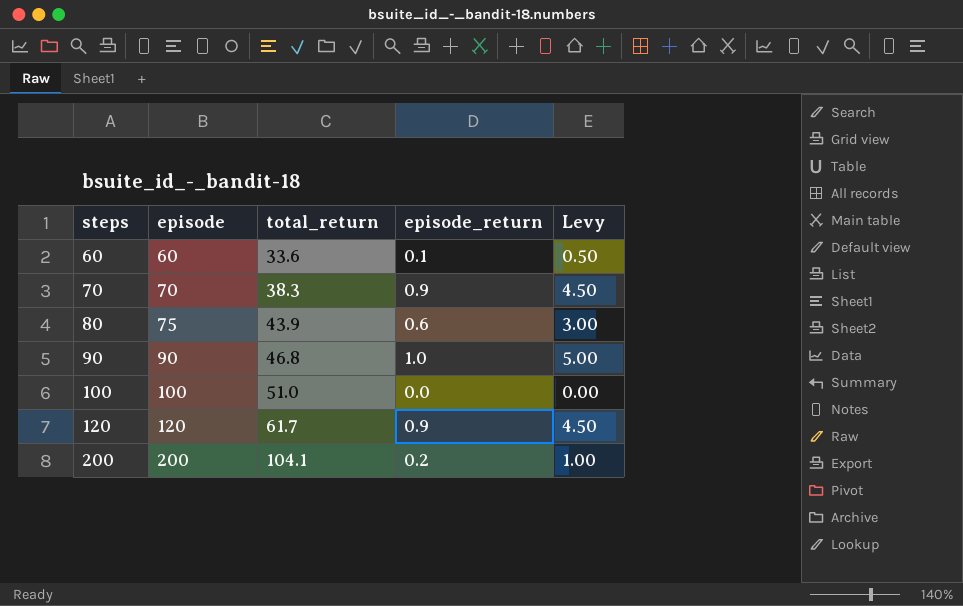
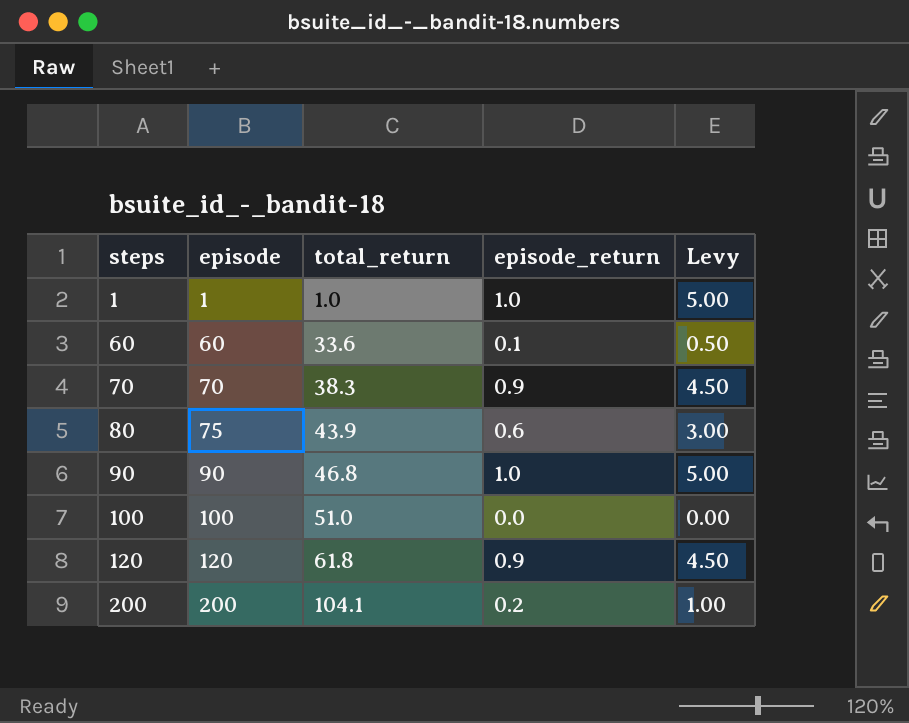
row 1: none -> 1 | 1.0 | 1.0 | 5.00
120 | total_return: 61.7 -> 61.8

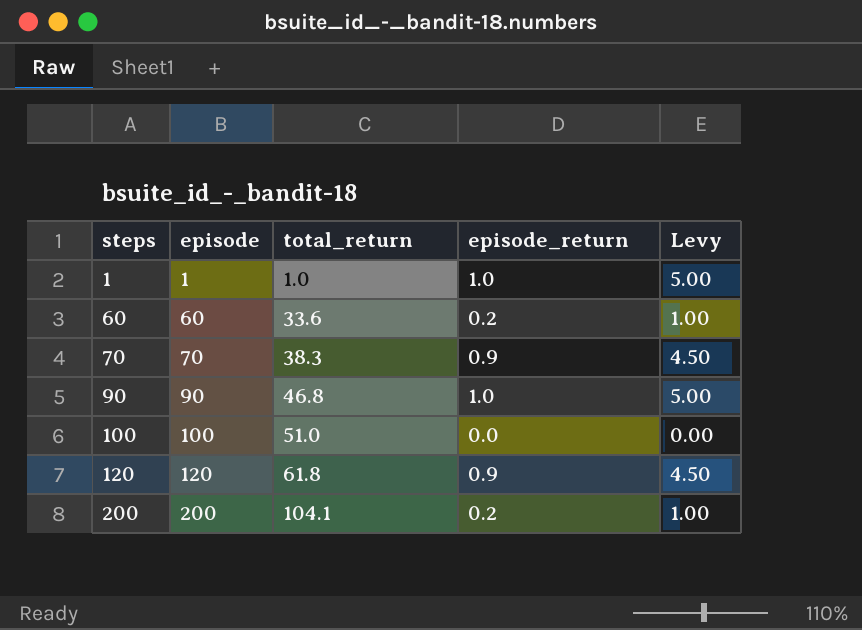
row 80: 75 | 43.9 | 0.6 | 3.00 -> none
60 | episode_return: 0.1 -> 0.2
60 | Levy: 0.50 -> 1.00

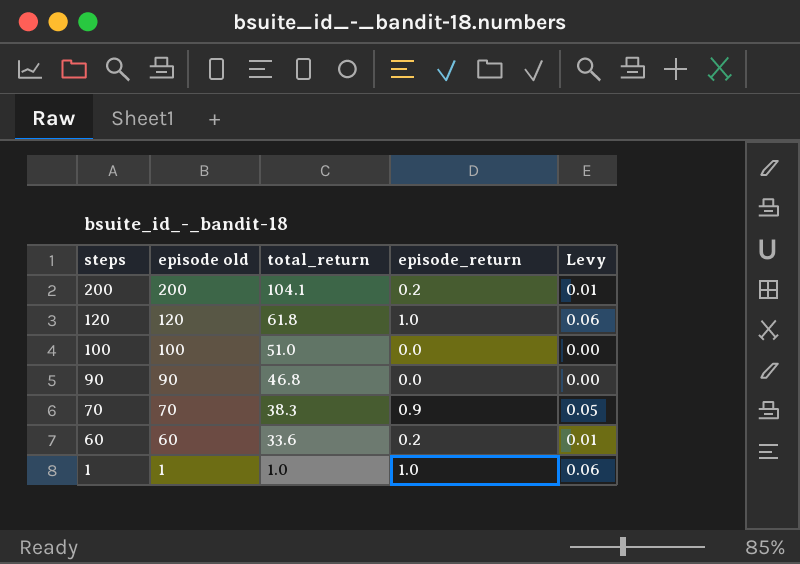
row order: steps ascending -> steps descending
column name: episode -> episode old
column Levy | formula: [episode_return] * 5 -> [episode_return] * 0.06
120 | episode_return: 0.9 -> 1.0
90 | episode_return: 1.0 -> 0.0

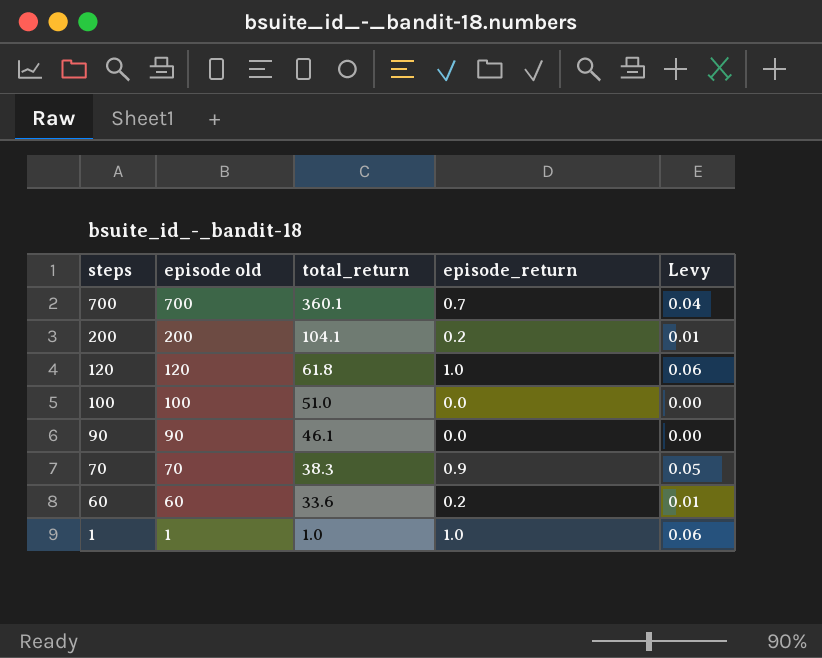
row 700: none -> 700 | 360.1 | 0.7 | 0.04
90 | total_return: 46.8 -> 46.1

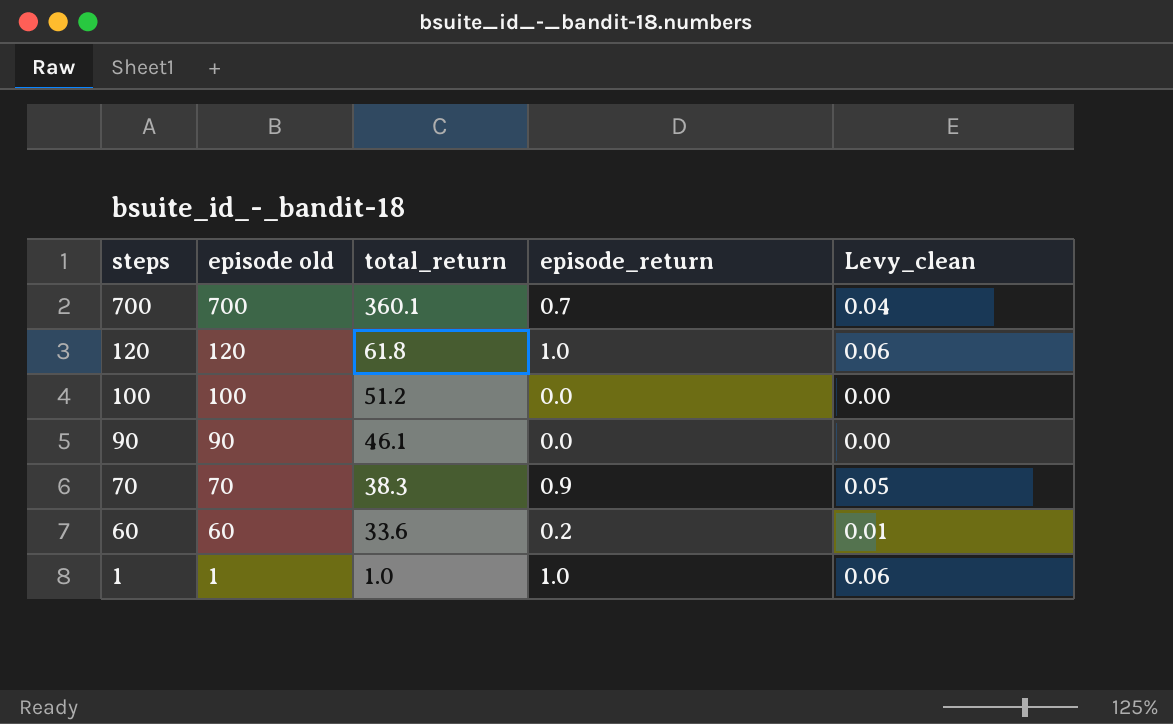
column name: Levy -> Levy_clean
row 200: 200 | 104.1 | 0.2 | 0.01 -> none
100 | total_return: 51.0 -> 51.2

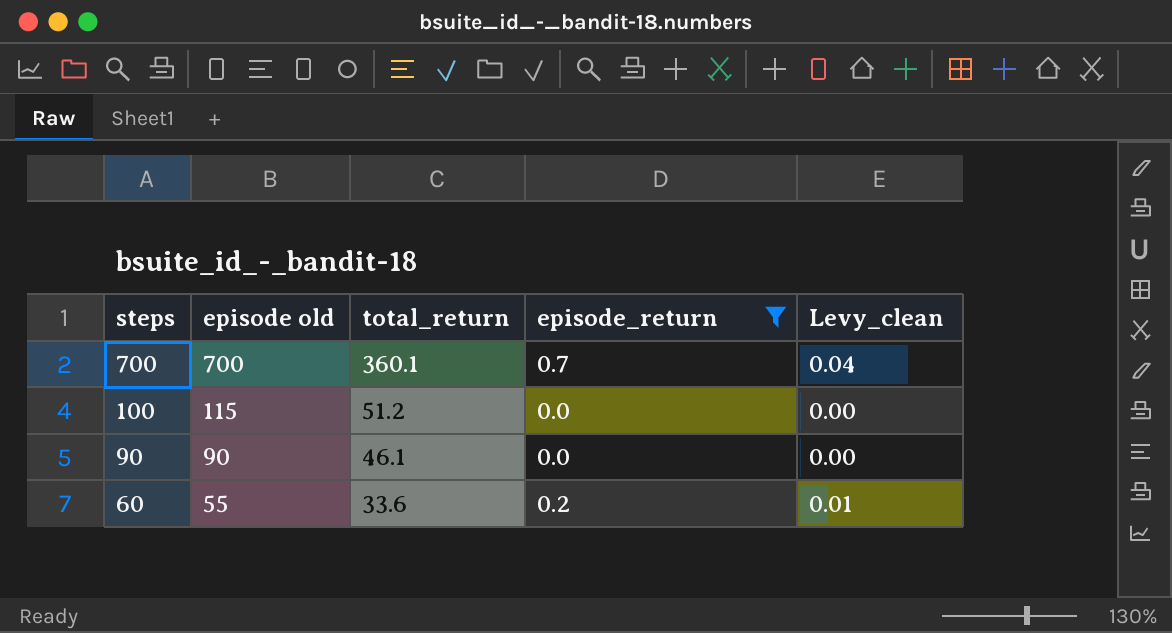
filter: none -> episode_return <= 0.7
100 | episode old: 100 -> 115
60 | episode old: 60 -> 55

